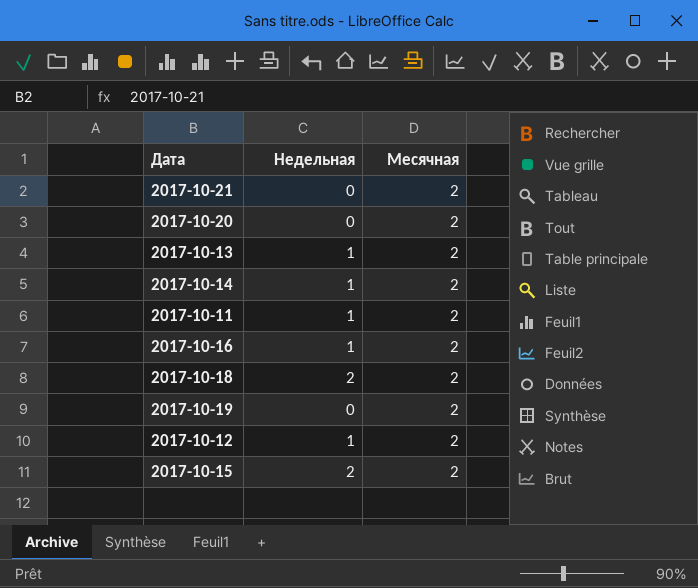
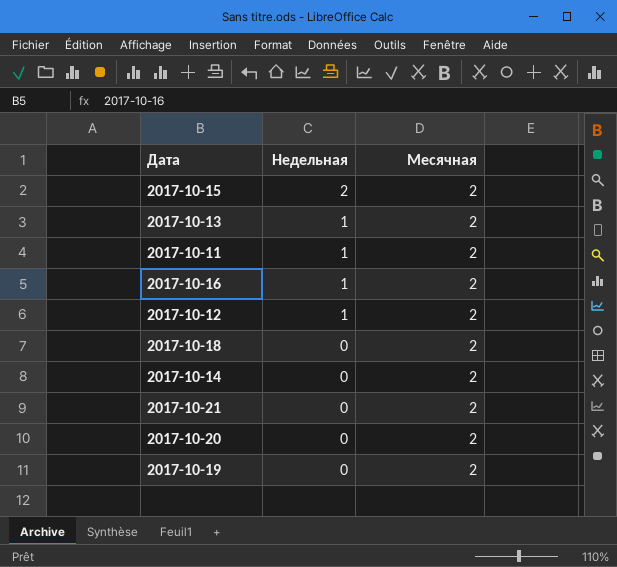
row order: none -> Недельная descending
2017-10-18 | Недельная: 2 -> 0
2017-10-14 | Недельная: 1 -> 0

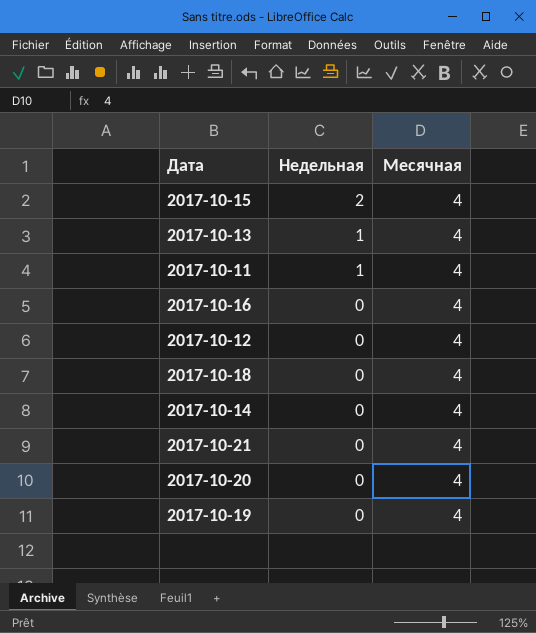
2017-10-15 | Месячная: 2 -> 4
2017-10-13 | Месячная: 2 -> 4
2017-10-11 | Месячная: 2 -> 4
2017-10-16 | Недельная: 1 -> 0
2017-10-16 | Месячная: 2 -> 4
2017-10-12 | Недельная: 1 -> 0
2017-10-12 | Месячная: 2 -> 4
2017-10-18 | Месячная: 2 -> 4
2017-10-14 | Месячная: 2 -> 4
2017-10-21 | Месячная: 2 -> 4
2017-10-20 | Месячная: 2 -> 4
2017-10-19 | Месячная: 2 -> 4

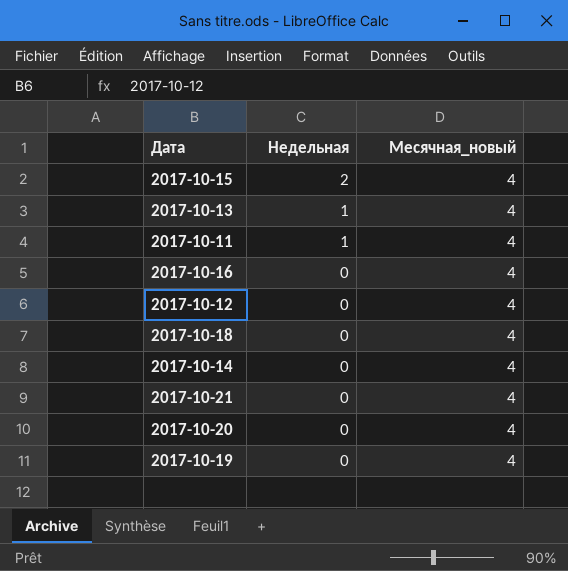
column name: Месячная -> Месячная_новый

